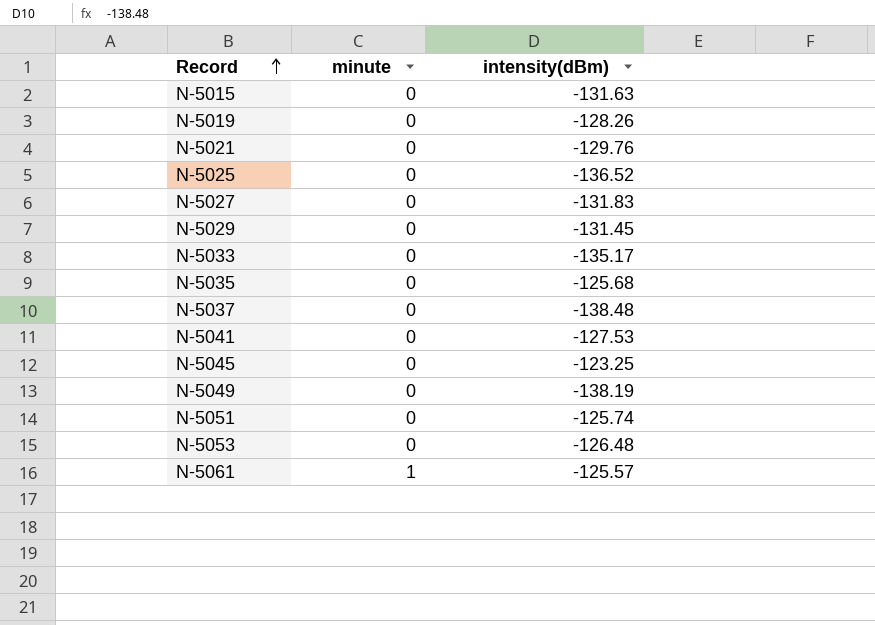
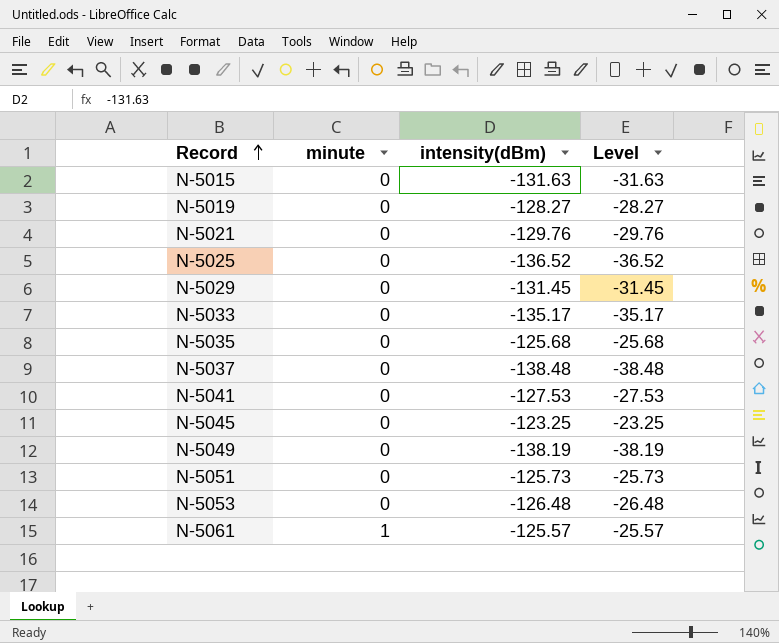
column Level | formula: none -> [intensity(dBm)] + 100
row N-5027: 0 | -131.83 -> none
N-5019 | intensity(dBm): -128.26 -> -128.27
N-5051 | intensity(dBm): -125.74 -> -125.73

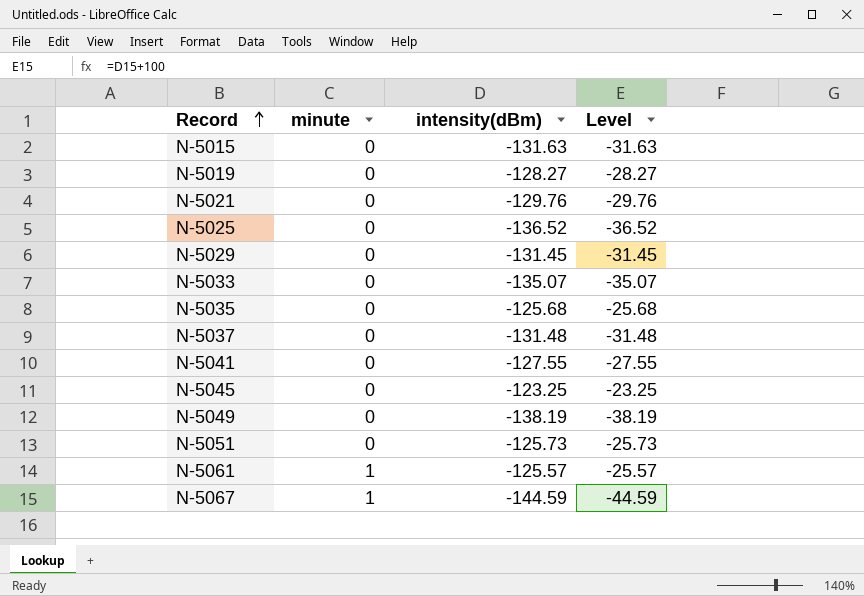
row N-5053: 0 | -126.48 | -26.48 -> none
N-5033 | intensity(dBm): -135.17 -> -135.07
N-5033 | Level: -35.17 -> -35.07
N-5037 | intensity(dBm): -138.48 -> -131.48
N-5037 | Level: -38.48 -> -31.48
N-5041 | intensity(dBm): -127.53 -> -127.55
N-5041 | Level: -27.53 -> -27.55
row N-5067: none -> 1 | -144.59 | -44.59

